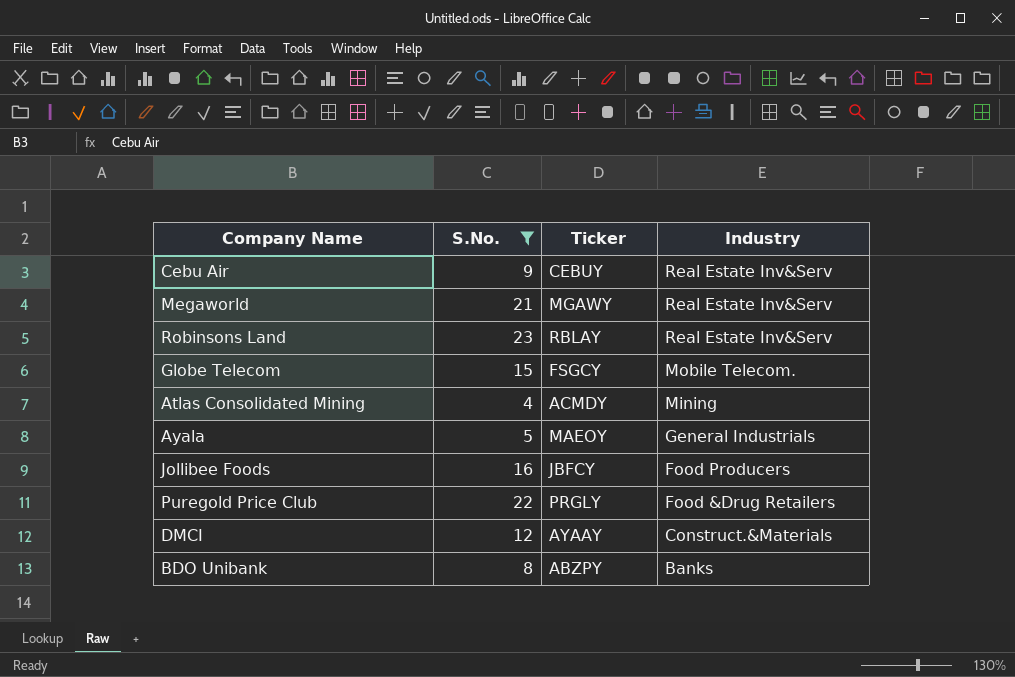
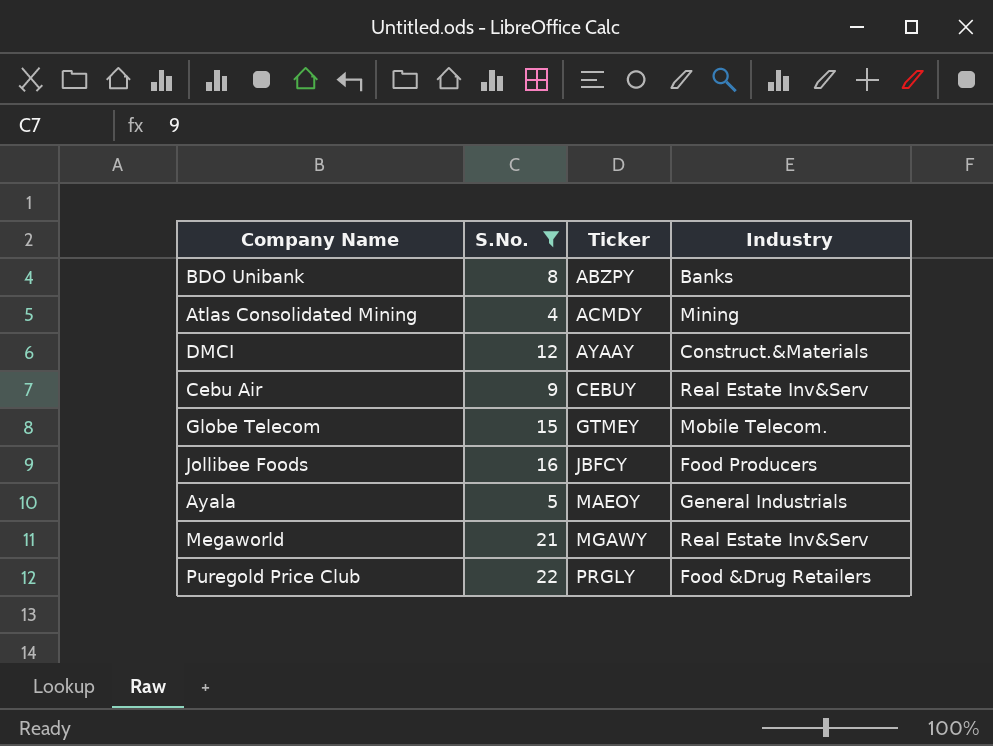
row order: Industry descending -> Ticker ascending
row Robinsons Land: 23 | RBLAY | Real Estate Inv&Serv -> none
Globe Telecom | Ticker: FSGCY -> GTMEY

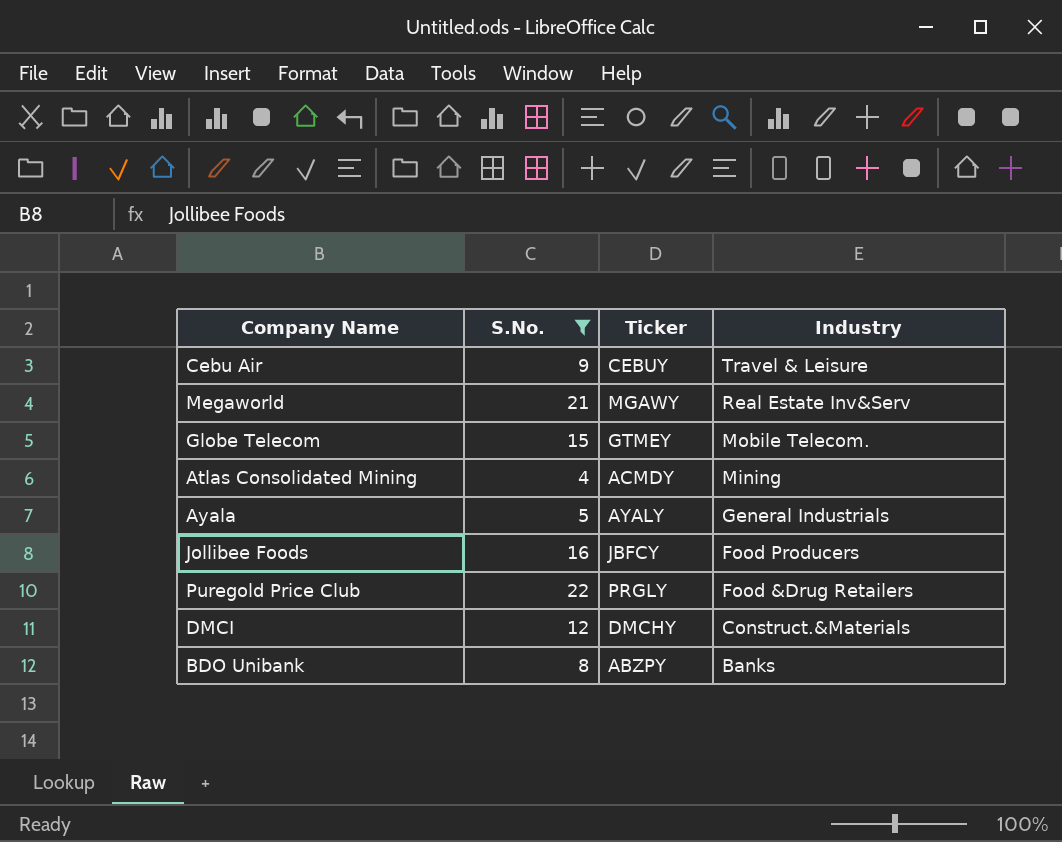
row order: Ticker ascending -> Industry descending
Cebu Air | Industry: Real Estate Inv&Serv -> Travel & Leisure
Ayala | Ticker: MAEOY -> AYALY
DMCI | Ticker: AYAAY -> DMCHY

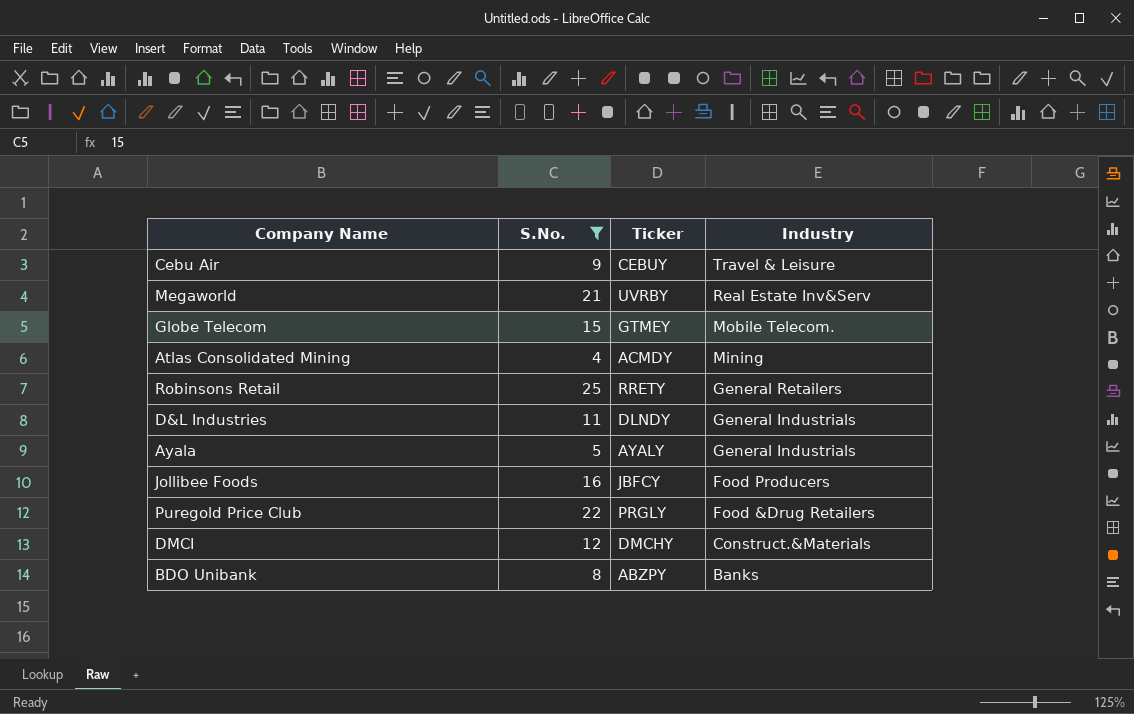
Megaworld | Ticker: MGAWY -> UVRBY
row Robinsons Retail: none -> 25 | RRETY | General Retailers
row D&L Industries: none -> 11 | DLNDY | General Industrials

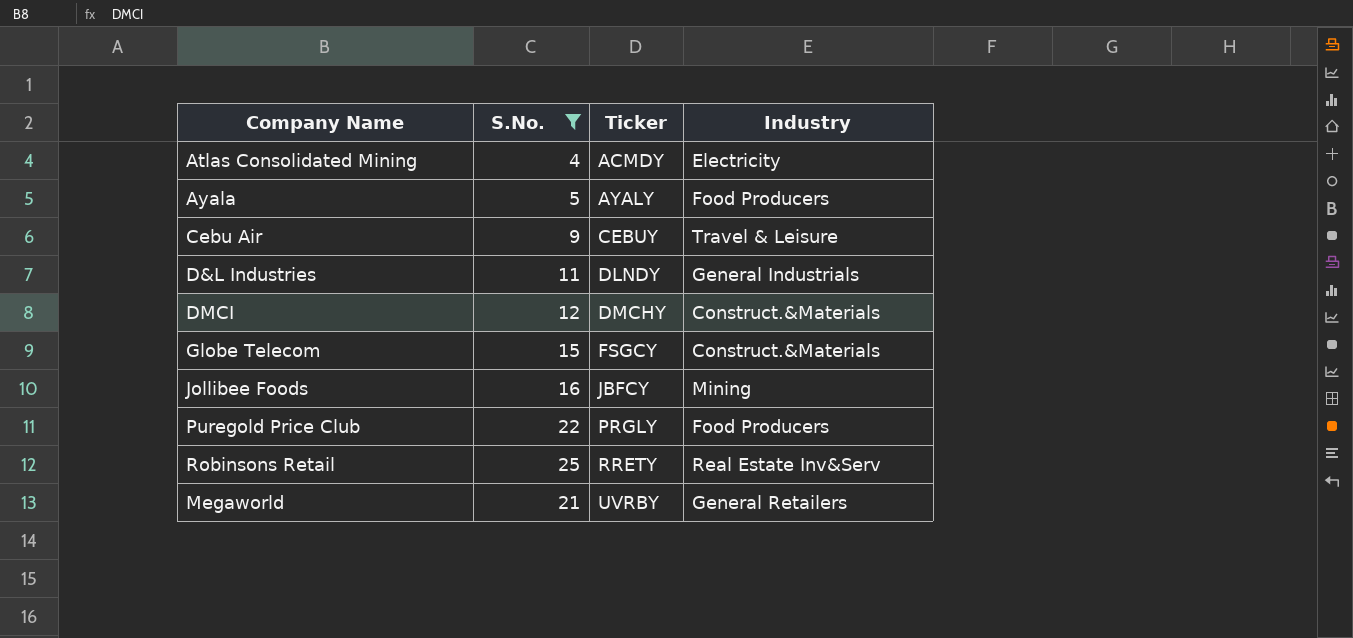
row order: Industry descending -> Ticker ascending
row BDO Unibank: 8 | ABZPY | Banks -> none
Atlas Consolidated Mining | Industry: Mining -> Electricity
Ayala | Industry: General Industrials -> Food Producers
Globe Telecom | Ticker: GTMEY -> FSGCY
Globe Telecom | Industry: Mobile Telecom. -> Construct.&Materials
Jollibee Foods | Industry: Food Producers -> Mining
Puregold Price Club | Industry: Food &Drug Retailers -> Food Producers
Robinsons Retail | Industry: General Retailers -> Real Estate Inv&Serv
Megaworld | Industry: Real Estate Inv&Serv -> General Retailers

